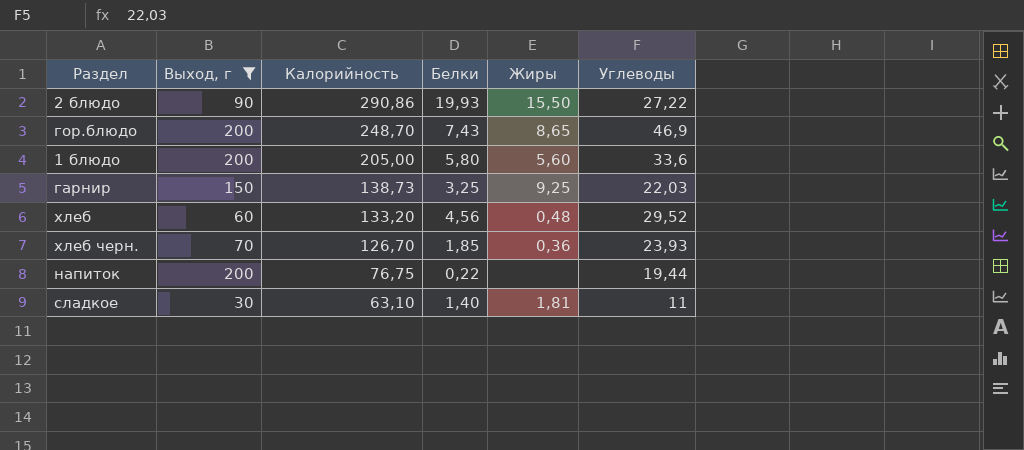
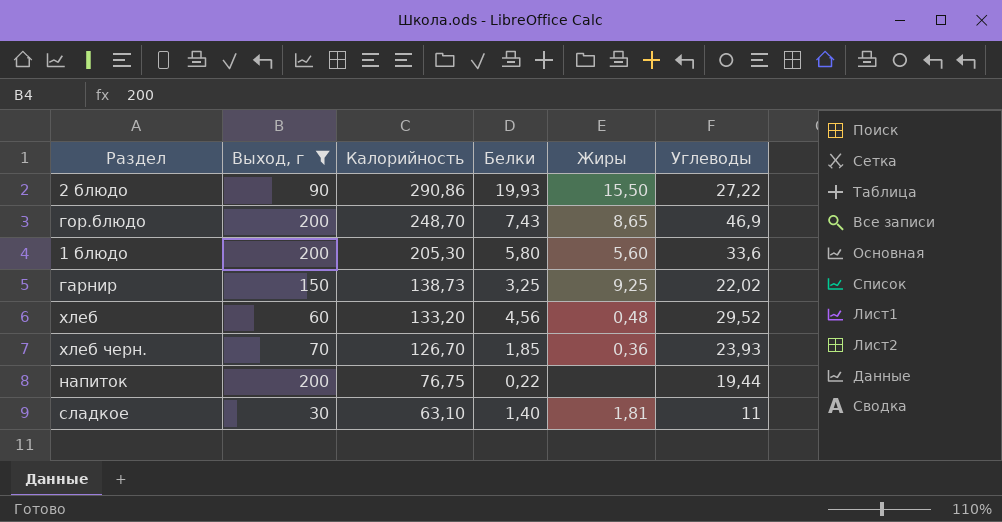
1 блюдо | Калорийность: 205,00 -> 205,30
гарнир | Углеводы: 22,03 -> 22,02

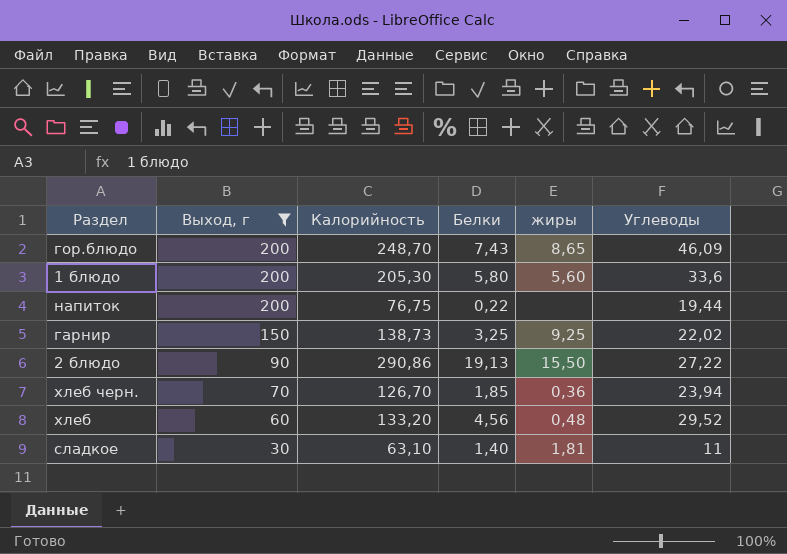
row order: Калорийность descending -> Выход, г descending
column name: Жиры -> жиры
гор.блюдо | Углеводы: 46,9 -> 46,09
2 блюдо | Белки: 19,93 -> 19,13
хлеб черн. | Углеводы: 23,93 -> 23,94

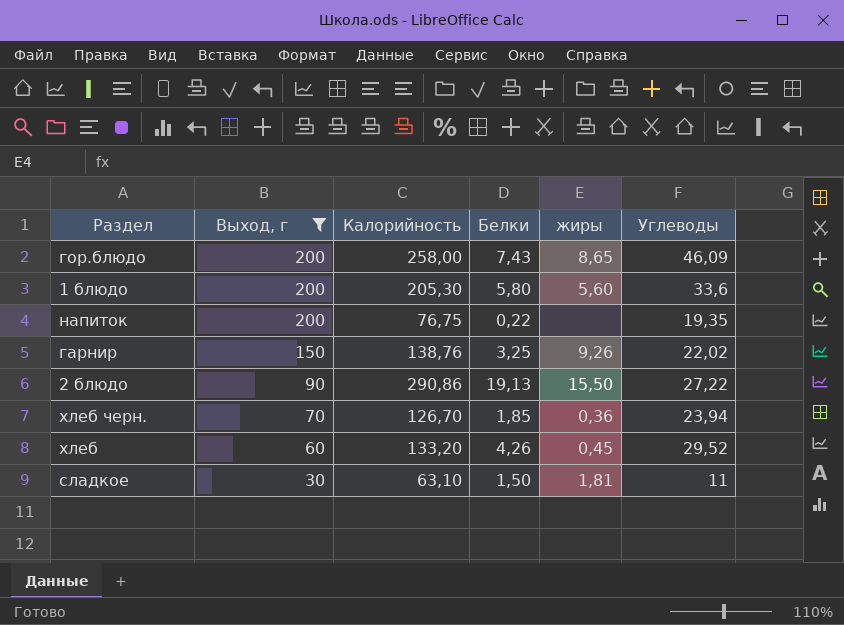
гор.блюдо | Калорийность: 248,70 -> 258,00
напиток | Углеводы: 19,44 -> 19,35
гарнир | Калорийность: 138,73 -> 138,76
гарнир | жиры: 9,25 -> 9,26
хлеб | Белки: 4,56 -> 4,26
хлеб | жиры: 0,48 -> 0,45
сладкое | Белки: 1,40 -> 1,50

